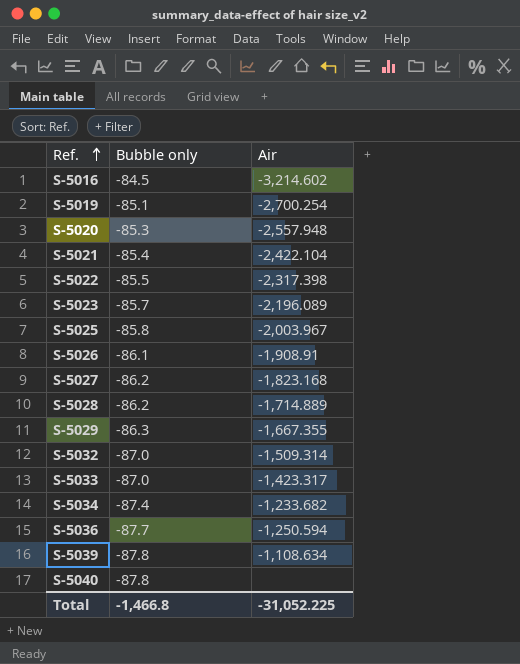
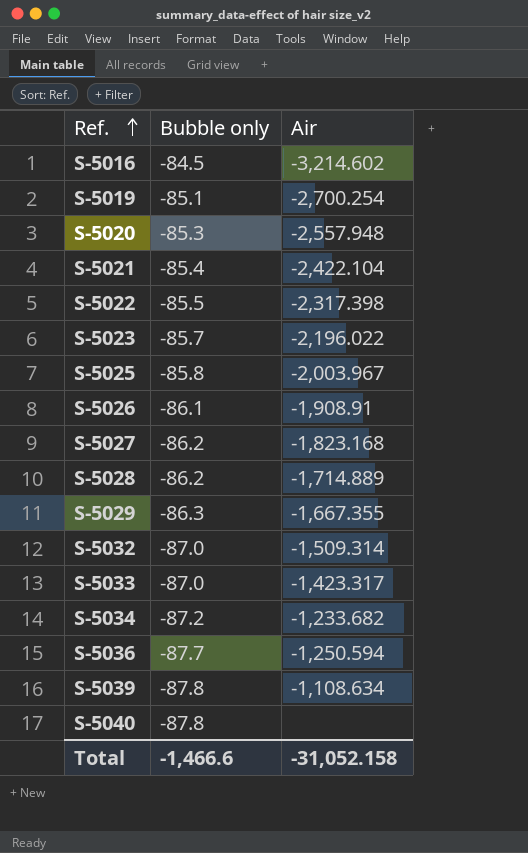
S-5023 | Air: -2,196.089 -> -2,196.022
S-5034 | Bubble only: -87.4 -> -87.2
Total | Bubble only: -1,466.8 -> -1,466.6
Total | Air: -31,052.225 -> -31,052.158

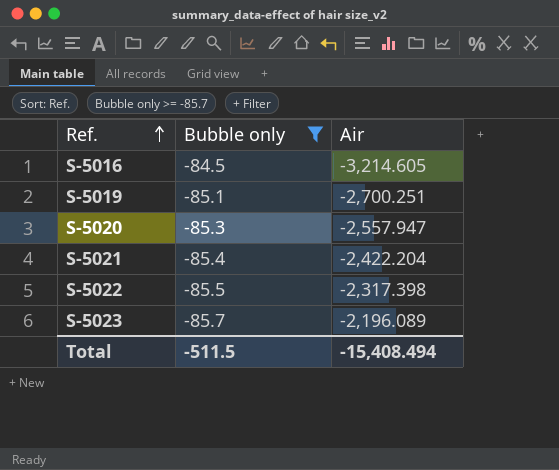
filter: none -> Bubble only >= -85.7
S-5016 | Air: -3,214.602 -> -3,214.605
S-5019 | Air: -2,700.254 -> -2,700.251
S-5020 | Air: -2,557.948 -> -2,557.947
S-5021 | Air: -2,422.104 -> -2,422.204
S-5023 | Air: -2,196.022 -> -2,196.089
Total | Bubble only: -1,466.6 -> -511.5
Total | Air: -31,052.158 -> -15,408.494

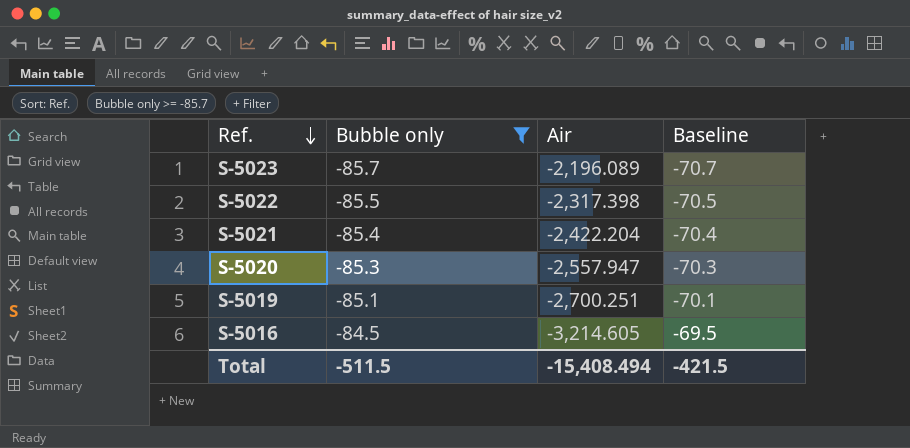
row order: Ref. ascending -> Ref. descending
column Baseline | formula: none -> [Bubble only] + 15

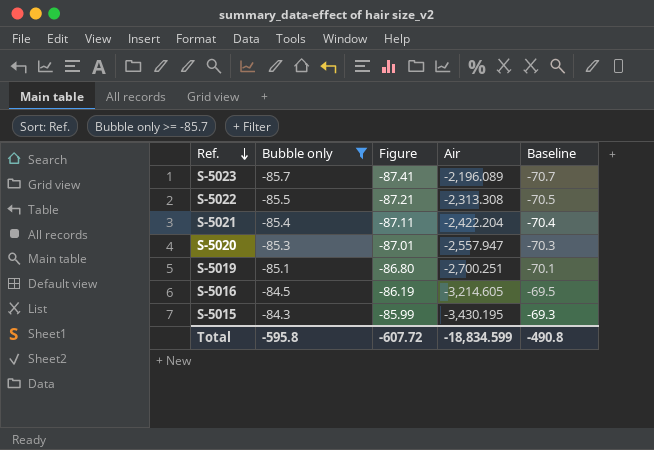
column Figure | formula: none -> [Bubble only] * 1.02
S-5022 | Air: -2,317.398 -> -2,313.308
row S-5015: none -> -84.3 | -85.99 | -3,430.195 | -69.3
Total | Bubble only: -511.5 -> -595.8
Total | Air: -15,408.494 -> -18,834.599
Total | Baseline: -421.5 -> -490.8

